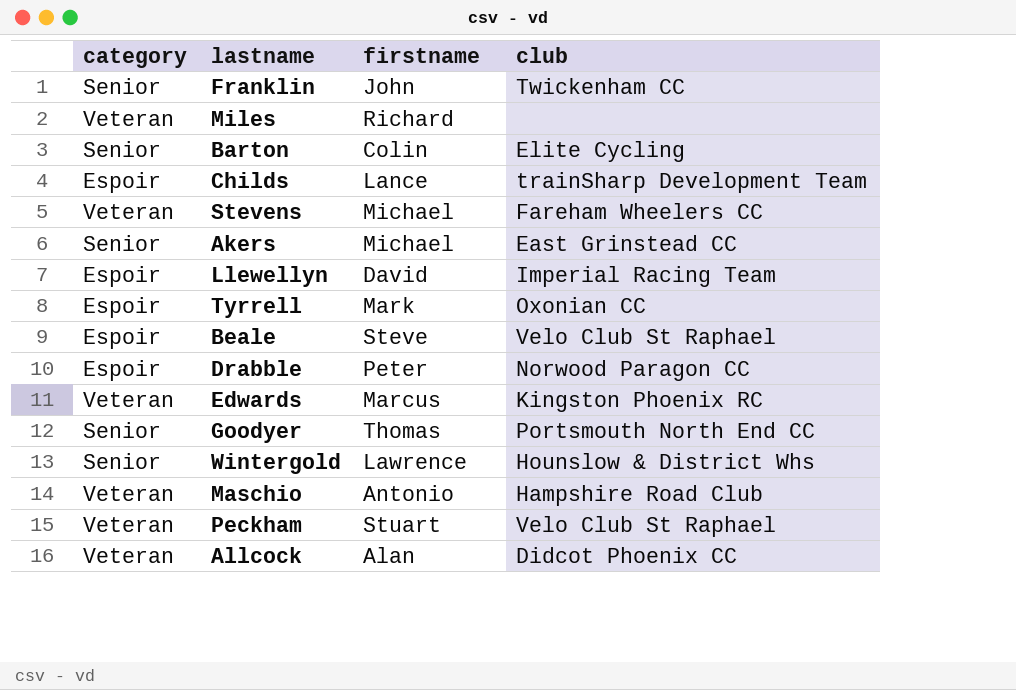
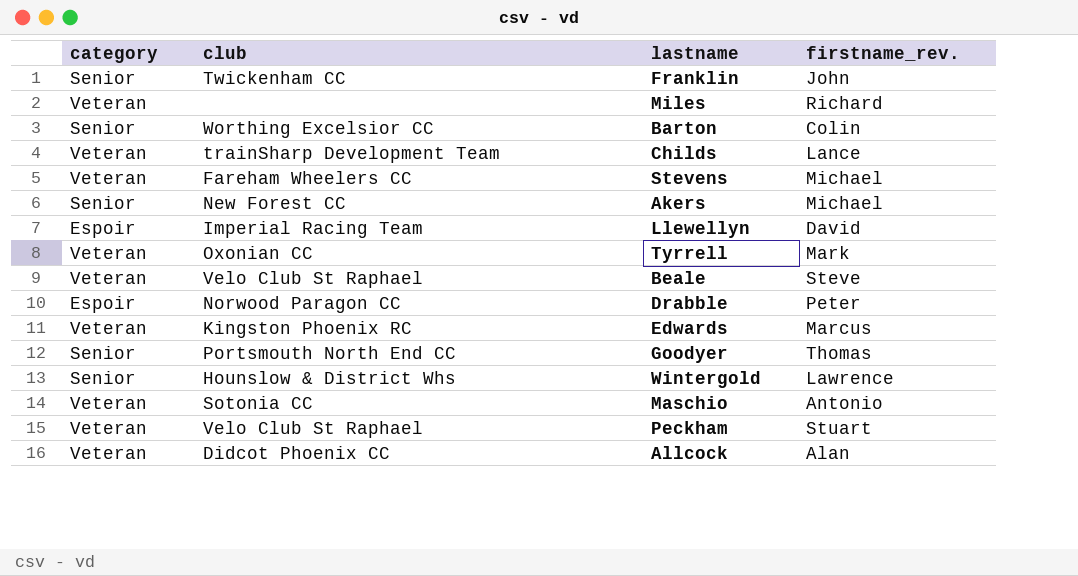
column club | position: 4 -> 2
column name: firstname -> firstname_rev.
Barton | club: Elite Cycling -> Worthing Excelsior CC
Childs | category: Espoir -> Veteran
Akers | club: East Grinstead CC -> New Forest CC
Tyrrell | category: Espoir -> Veteran
Beale | category: Espoir -> Veteran
Maschio | club: Hampshire Road Club -> Sotonia CC

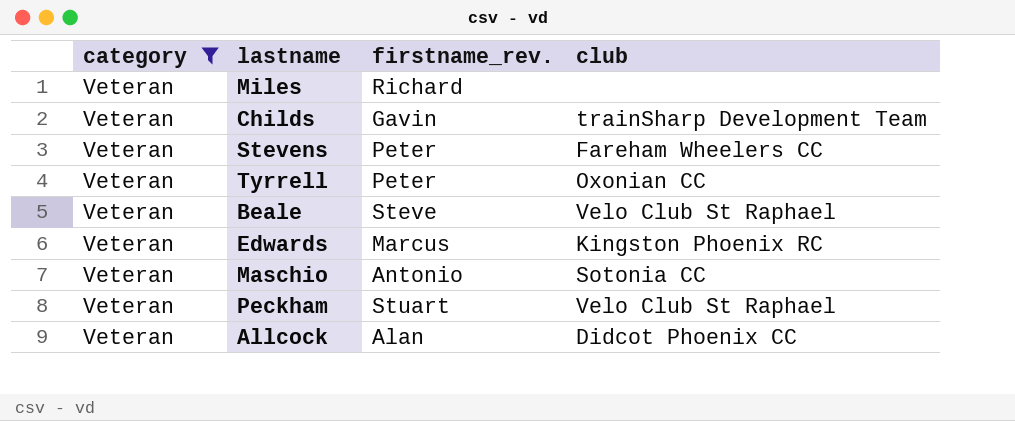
filter: none -> category = Veteran
column club | position: 2 -> 4
Childs | firstname_rev.: Lance -> Gavin
Stevens | firstname_rev.: Michael -> Peter
Tyrrell | firstname_rev.: Mark -> Peter

